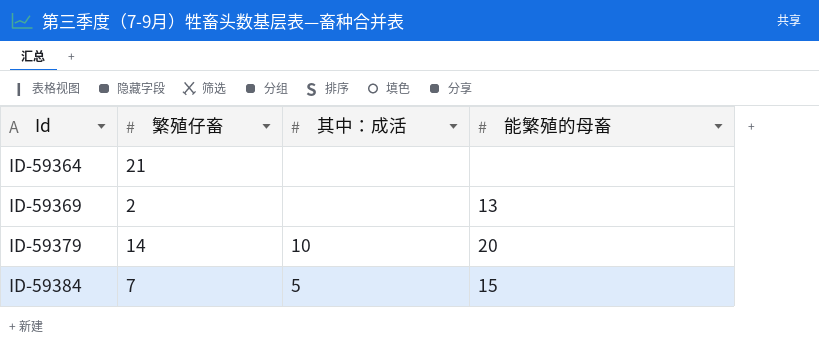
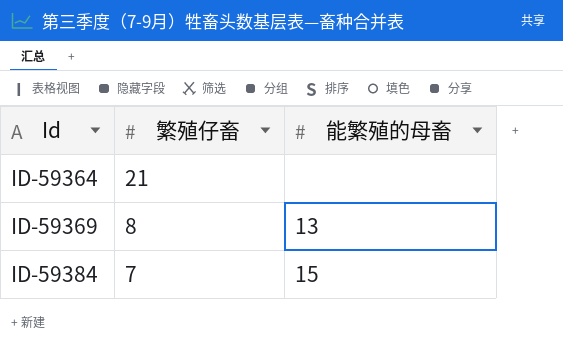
column 其中：成活 | position: 3 -> none
row ID-59379: 14 | 10 | 20 -> none
ID-59369 | 繁殖仔畜: 2 -> 8

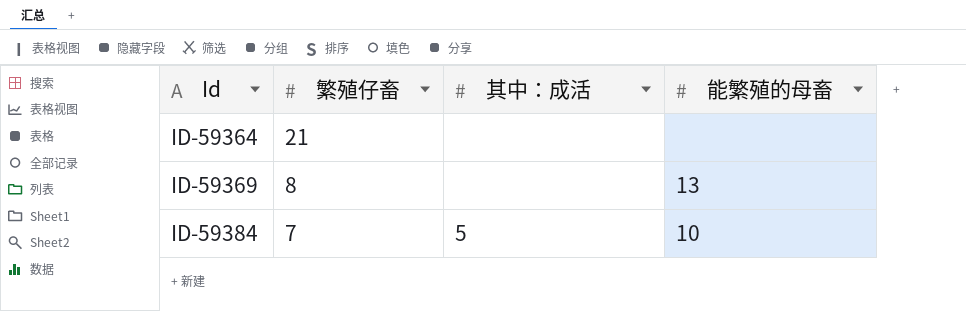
column 其中：成活 | position: none -> 3
ID-59384 | 能繁殖的母畜: 15 -> 10

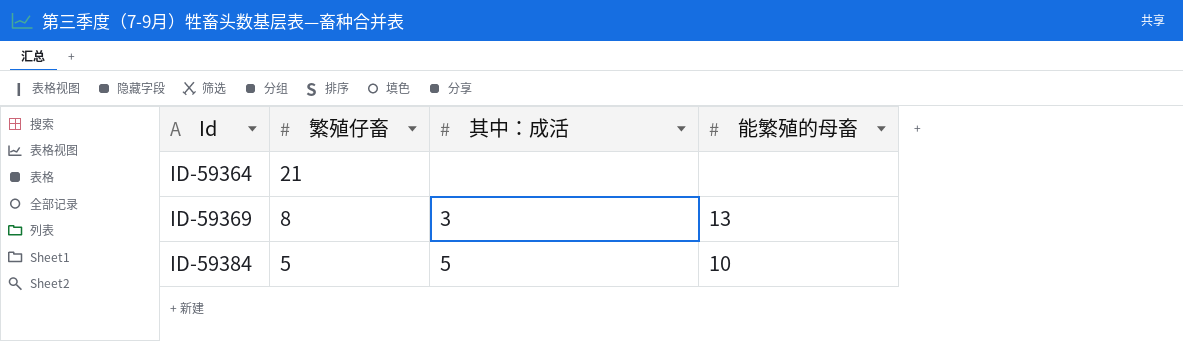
ID-59369 | 其中：成活: none -> 3
ID-59384 | 繁殖仔畜: 7 -> 5

